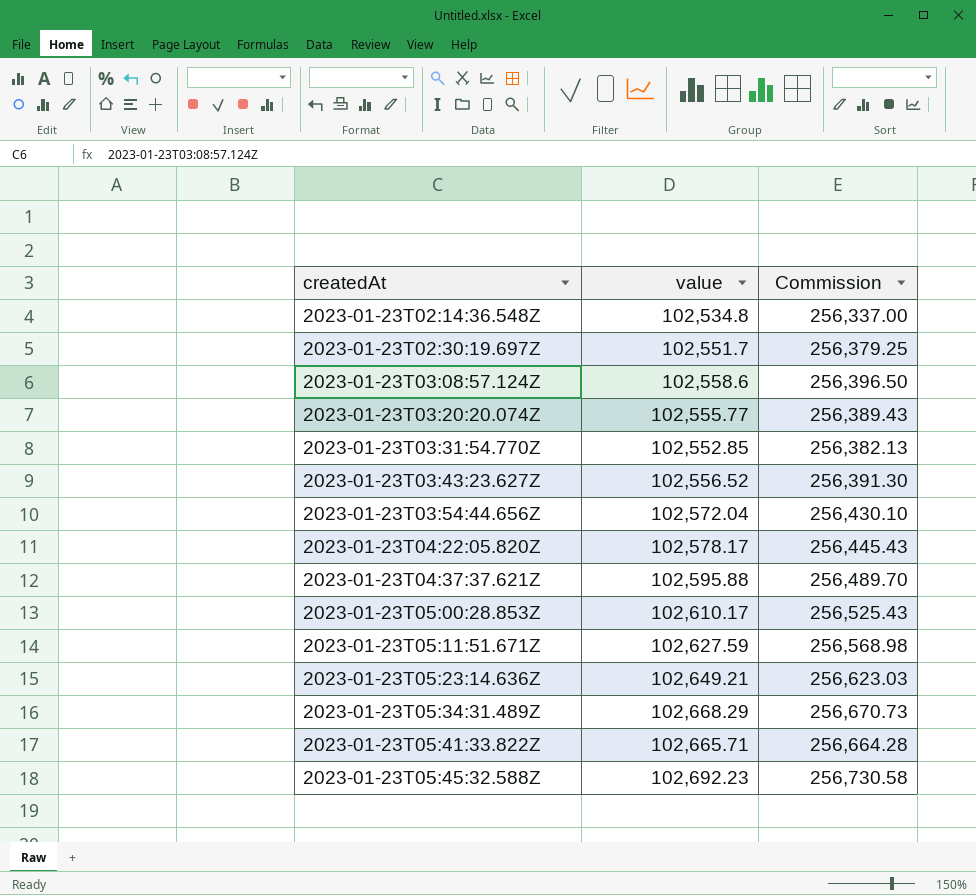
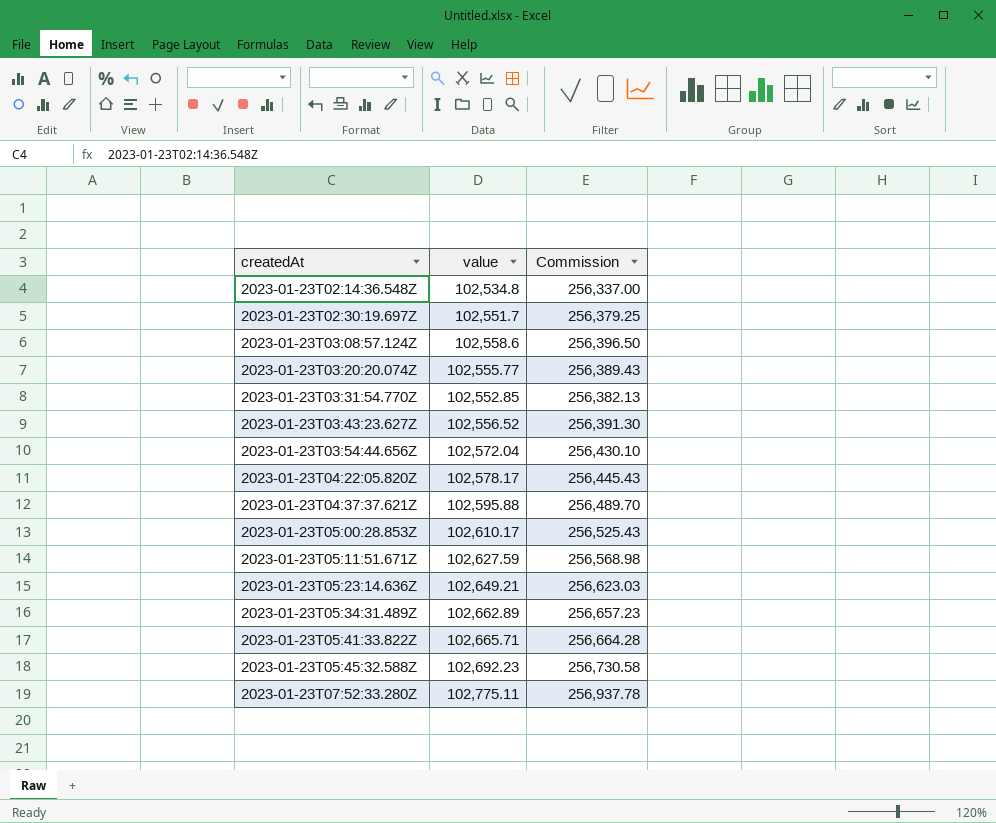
2023-01-23T05:34:31.489Z | value: 102,668.29 -> 102,662.89
2023-01-23T05:34:31.489Z | Commission: 256,670.73 -> 256,657.23
row 2023-01-23T07:52:33.280Z: none -> 102,775.11 | 256,937.78

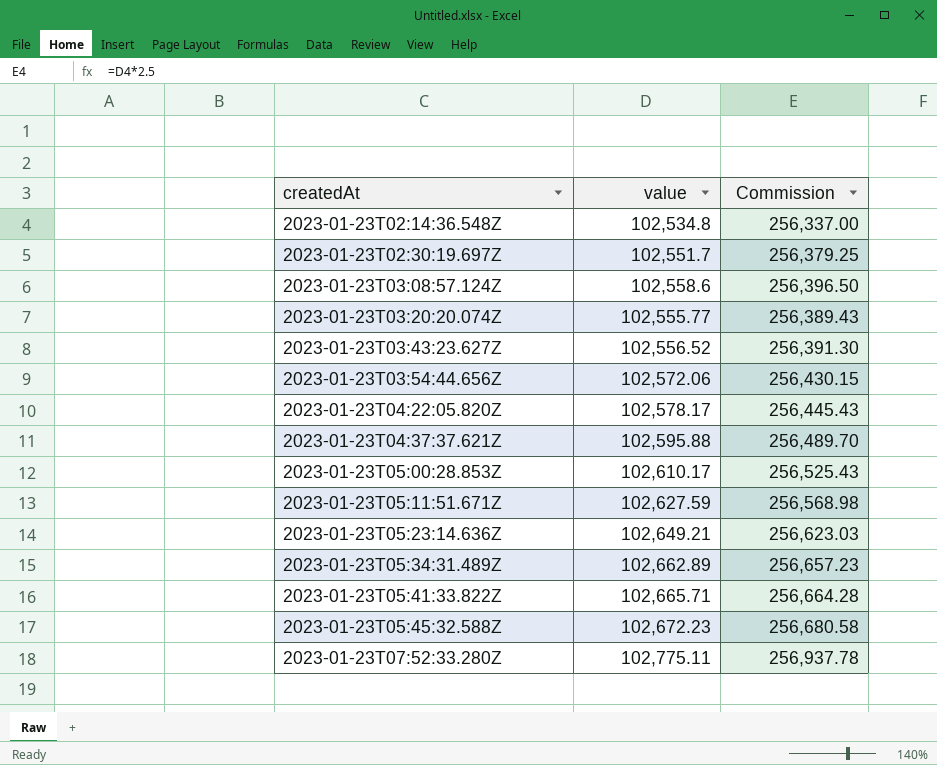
row 2023-01-23T03:31:54.770Z: 102,552.85 | 256,382.13 -> none
2023-01-23T03:54:44.656Z | value: 102,572.04 -> 102,572.06
2023-01-23T03:54:44.656Z | Commission: 256,430.10 -> 256,430.15
2023-01-23T05:45:32.588Z | value: 102,692.23 -> 102,672.23
2023-01-23T05:45:32.588Z | Commission: 256,730.58 -> 256,680.58

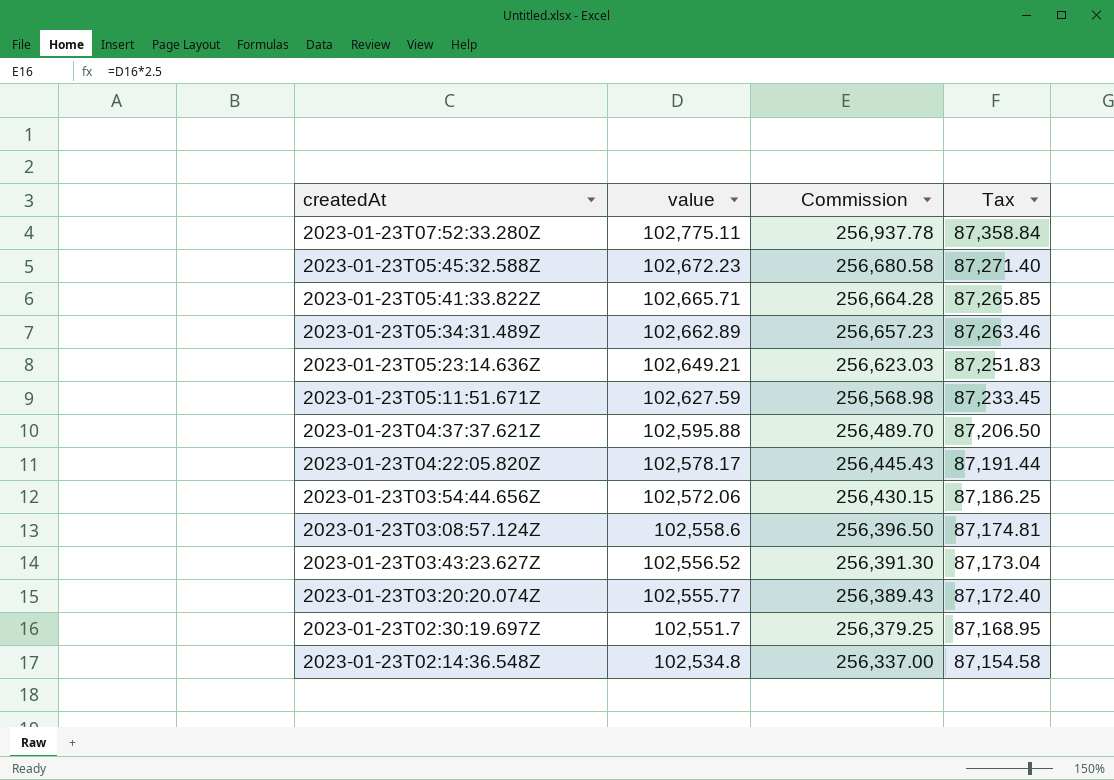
row order: createdAt ascending -> value descending
column Tax | formula: none -> [value] * 0.85
row 2023-01-23T05:00:28.853Z: 102,610.17 | 256,525.43 -> none

